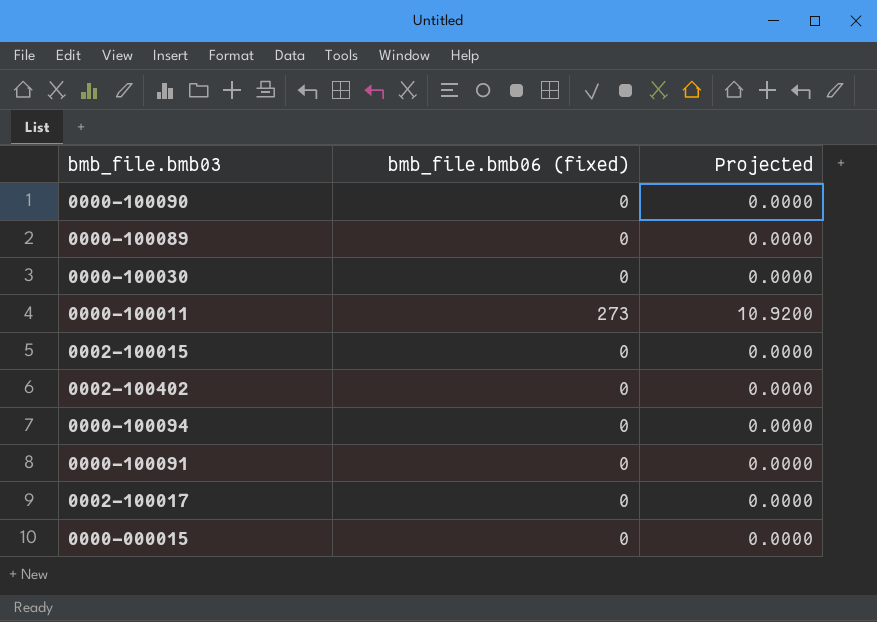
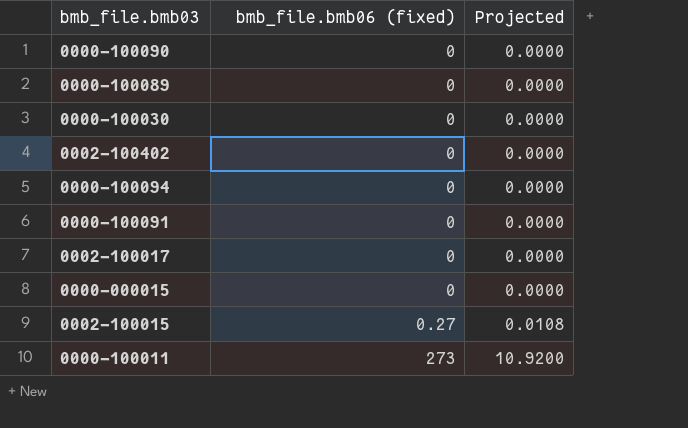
row order: none -> bmb_file.bmb06 (fixed) ascending
0002-100015 | bmb_file.bmb06 (fixed): 0 -> 0.27
0002-100015 | Projected: 0.0000 -> 0.0108

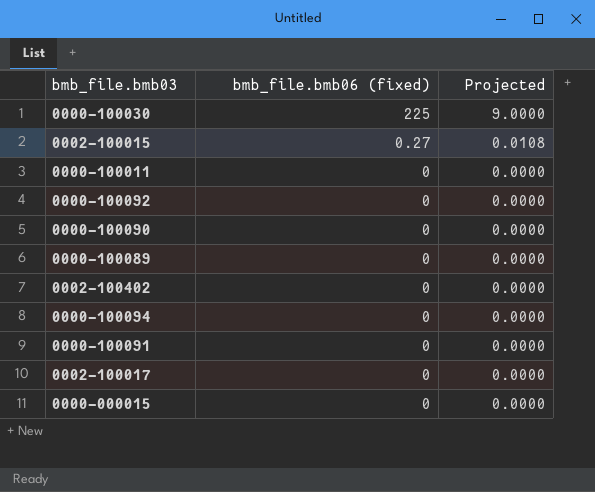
row order: bmb_file.bmb06 (fixed) ascending -> bmb_file.bmb06 (fixed) descending
0000-100030 | bmb_file.bmb06 (fixed): 0 -> 225
0000-100030 | Projected: 0.0000 -> 9.0000
0000-100011 | bmb_file.bmb06 (fixed): 273 -> 0
0000-100011 | Projected: 10.9200 -> 0.0000
row 0000-100092: none -> 0 | 0.0000

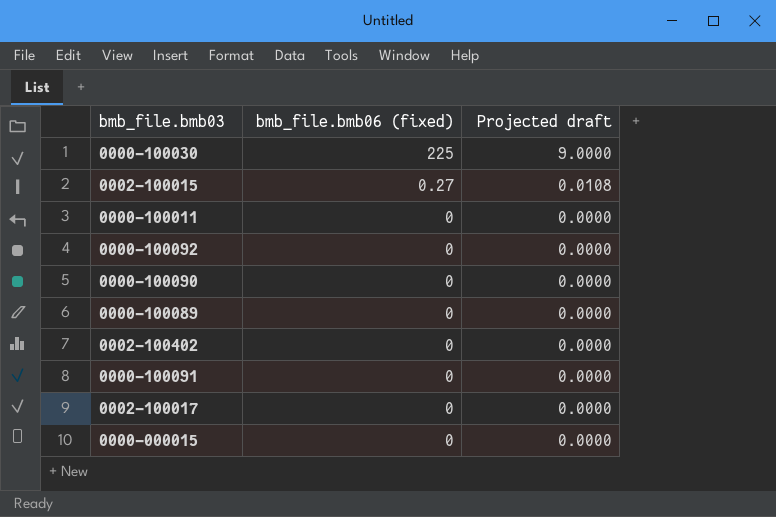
column name: Projected -> Projected draft
row 0000-100094: 0 | 0.0000 -> none

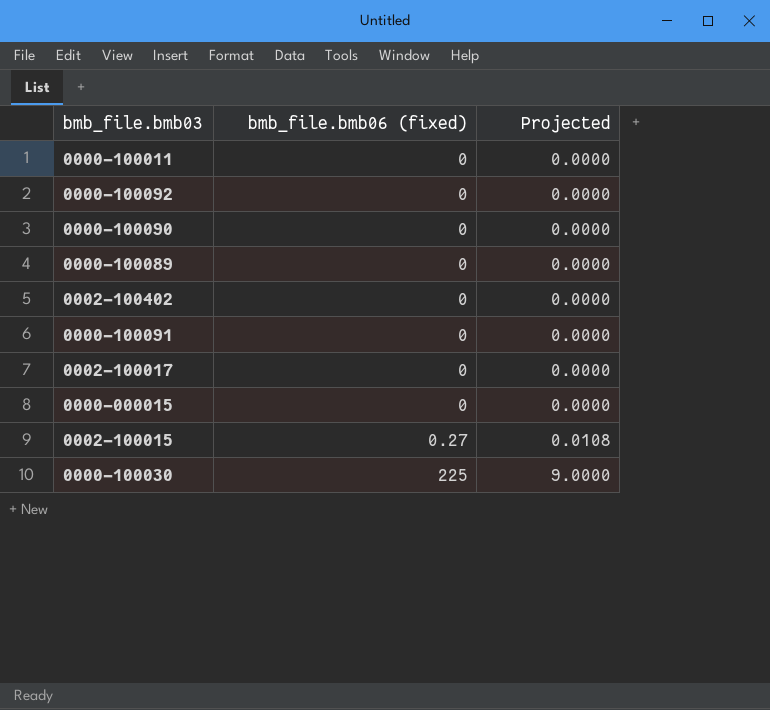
row order: bmb_file.bmb06 (fixed) descending -> bmb_file.bmb06 (fixed) ascending
column name: Projected draft -> Projected

